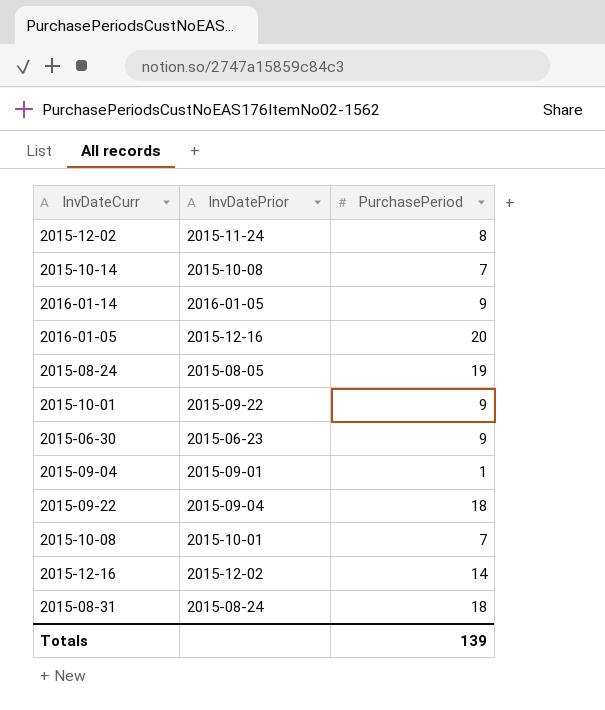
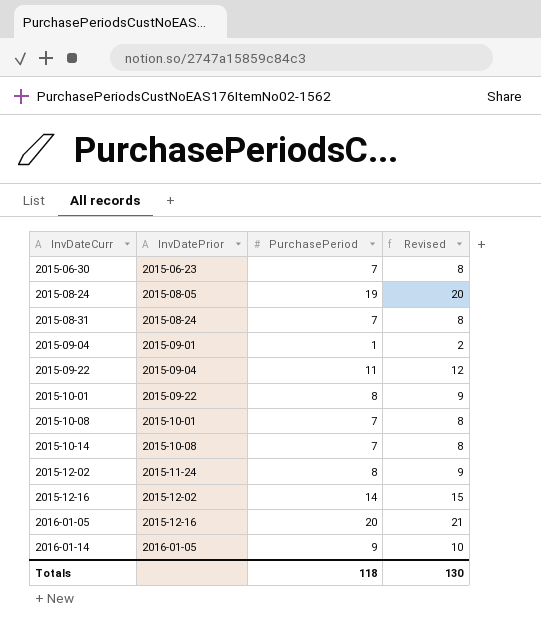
row order: none -> InvDateCurr ascending
column Revised | formula: none -> [PurchasePeriod] + 1
2015-06-30 | PurchasePeriod: 9 -> 7
2015-08-31 | PurchasePeriod: 18 -> 7
2015-09-22 | PurchasePeriod: 18 -> 11
2015-10-01 | PurchasePeriod: 9 -> 8
Totals | PurchasePeriod: 139 -> 118

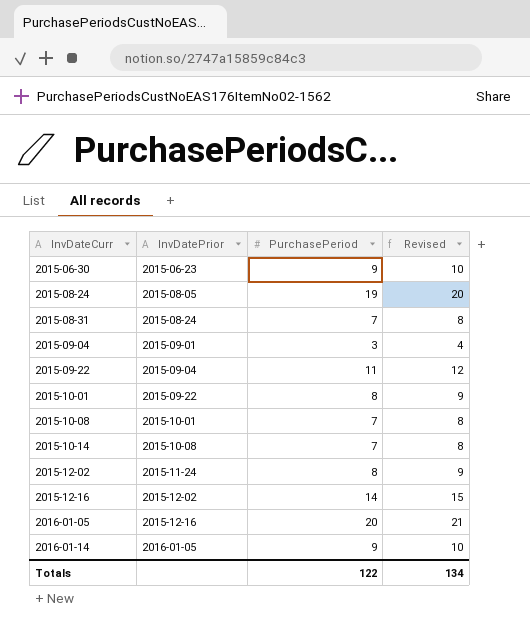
2015-06-30 | PurchasePeriod: 7 -> 9
2015-06-30 | Revised: 8 -> 10
2015-09-04 | PurchasePeriod: 1 -> 3
2015-09-04 | Revised: 2 -> 4
Totals | PurchasePeriod: 118 -> 122
Totals | Revised: 130 -> 134

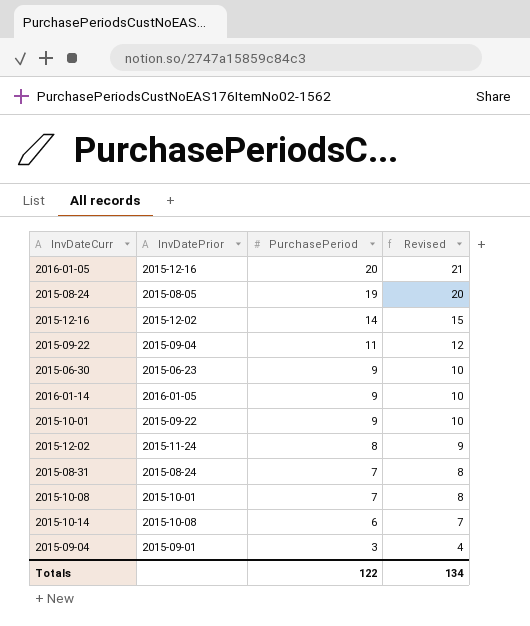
row order: InvDateCurr ascending -> PurchasePeriod descending
2015-10-01 | PurchasePeriod: 8 -> 9
2015-10-01 | Revised: 9 -> 10
2015-10-14 | PurchasePeriod: 7 -> 6
2015-10-14 | Revised: 8 -> 7

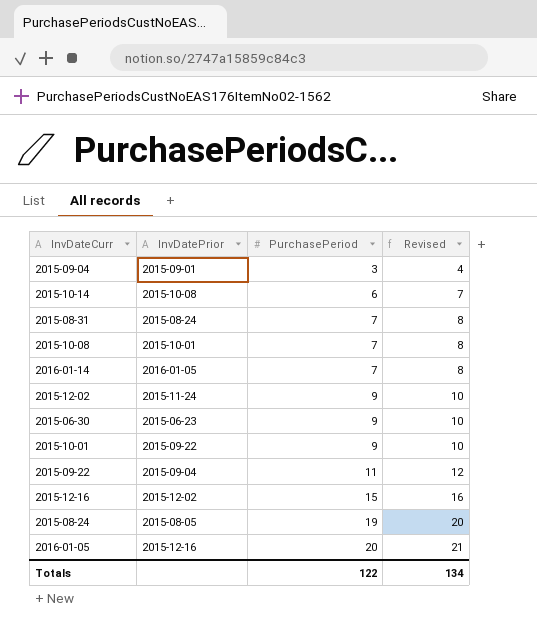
row order: PurchasePeriod descending -> PurchasePeriod ascending
2016-01-14 | PurchasePeriod: 9 -> 7
2016-01-14 | Revised: 10 -> 8
2015-12-02 | PurchasePeriod: 8 -> 9
2015-12-02 | Revised: 9 -> 10
2015-12-16 | PurchasePeriod: 14 -> 15
2015-12-16 | Revised: 15 -> 16

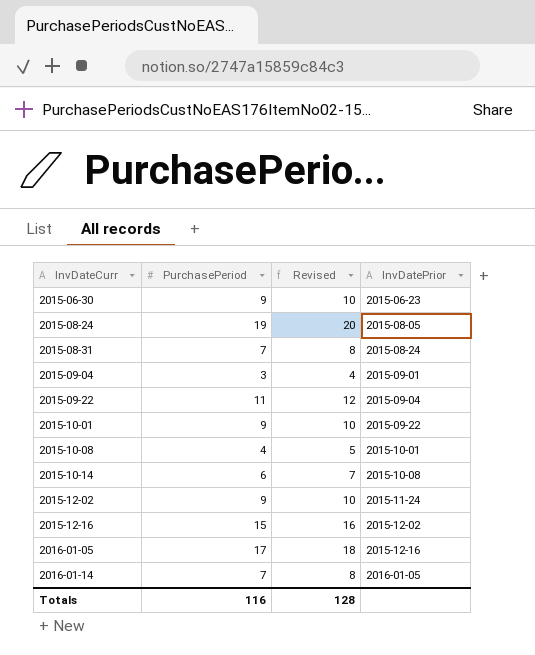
row order: PurchasePeriod ascending -> InvDateCurr ascending
column InvDatePrior | position: 2 -> 4
2015-10-08 | PurchasePeriod: 7 -> 4
2015-10-08 | Revised: 8 -> 5
2016-01-05 | PurchasePeriod: 20 -> 17
2016-01-05 | Revised: 21 -> 18
Totals | PurchasePeriod: 122 -> 116
Totals | Revised: 134 -> 128

